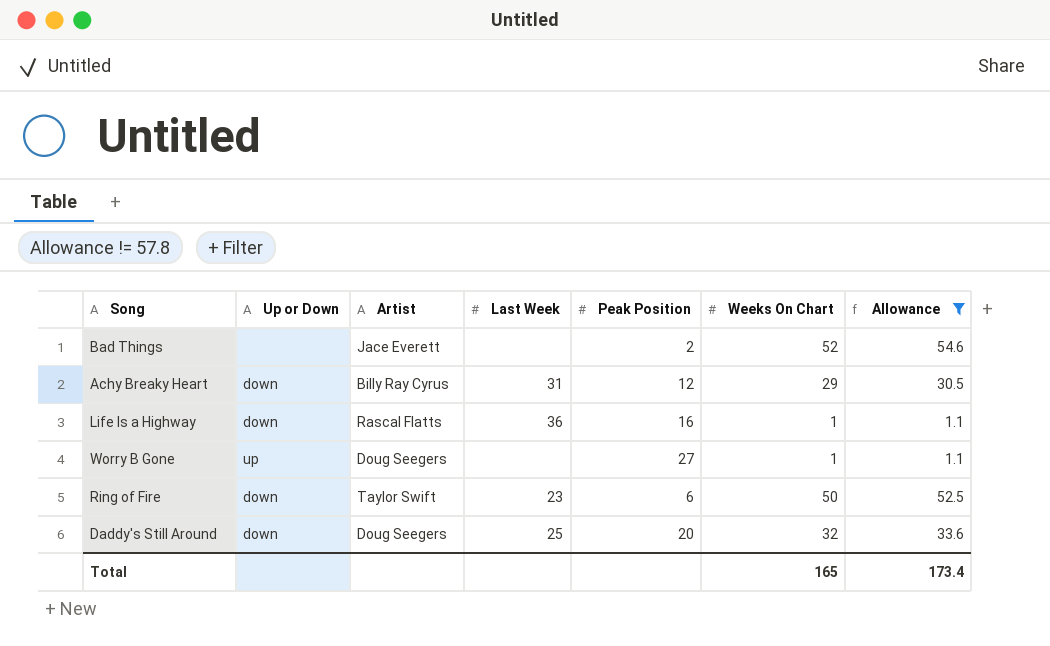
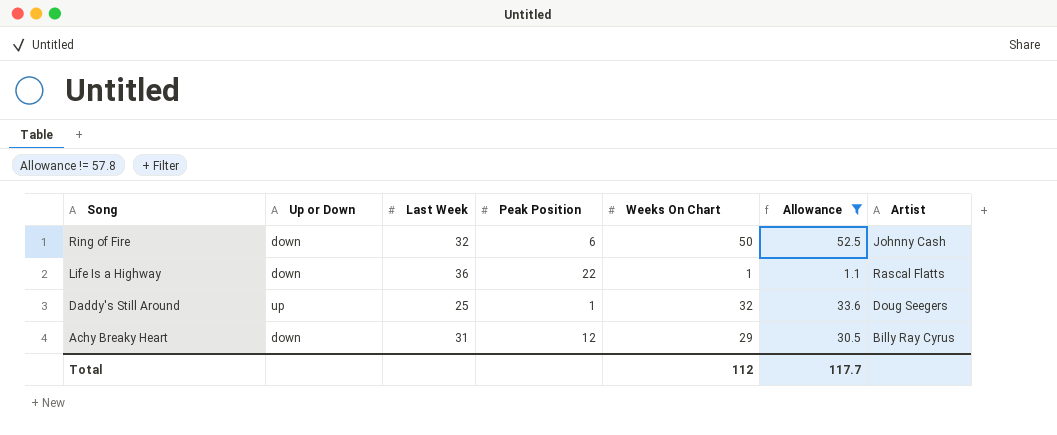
row order: none -> Song descending
column Artist | position: 3 -> 7
row Bad Things: none | Jace Everett | none | 2 | 52 | 54.6 -> none
row Worry B Gone: up | Doug Seegers | none | 27 | 1 | 1.1 -> none
Ring of Fire | Last Week: 23 -> 32
Ring of Fire | Artist: Taylor Swift -> Johnny Cash
Life Is a Highway | Peak Position: 16 -> 22
Daddy's Still Around | Up or Down: down -> up
Daddy's Still Around | Peak Position: 20 -> 1
Total | Weeks On Chart: 165 -> 112
Total | Allowance: 173.4 -> 117.7

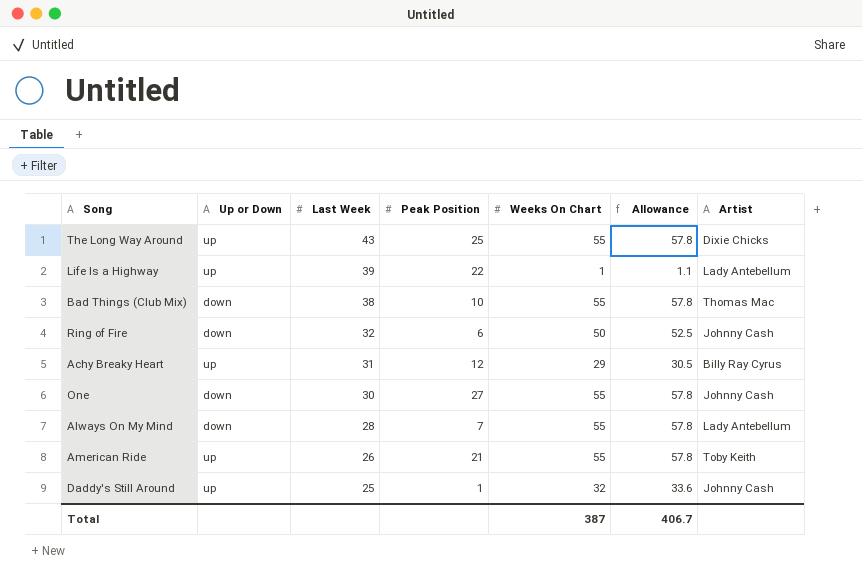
filter: Allowance != 57.8 -> none
row order: Song descending -> Last Week descending
Life Is a Highway | Up or Down: down -> up
Life Is a Highway | Last Week: 36 -> 39
Life Is a Highway | Artist: Rascal Flatts -> Lady Antebellum
Achy Breaky Heart | Up or Down: down -> up
Daddy's Still Around | Artist: Doug Seegers -> Johnny Cash
Total | Weeks On Chart: 112 -> 387
Total | Allowance: 117.7 -> 406.7

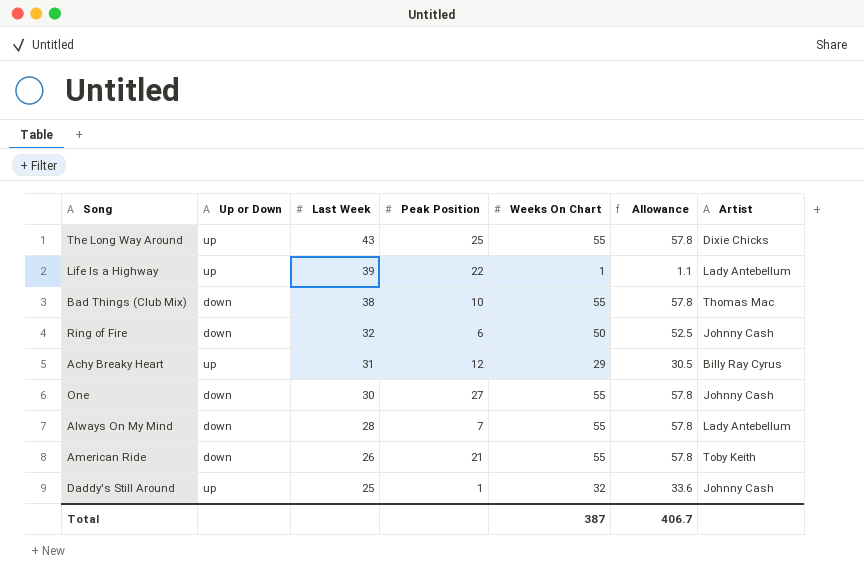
American Ride | Up or Down: up -> down

